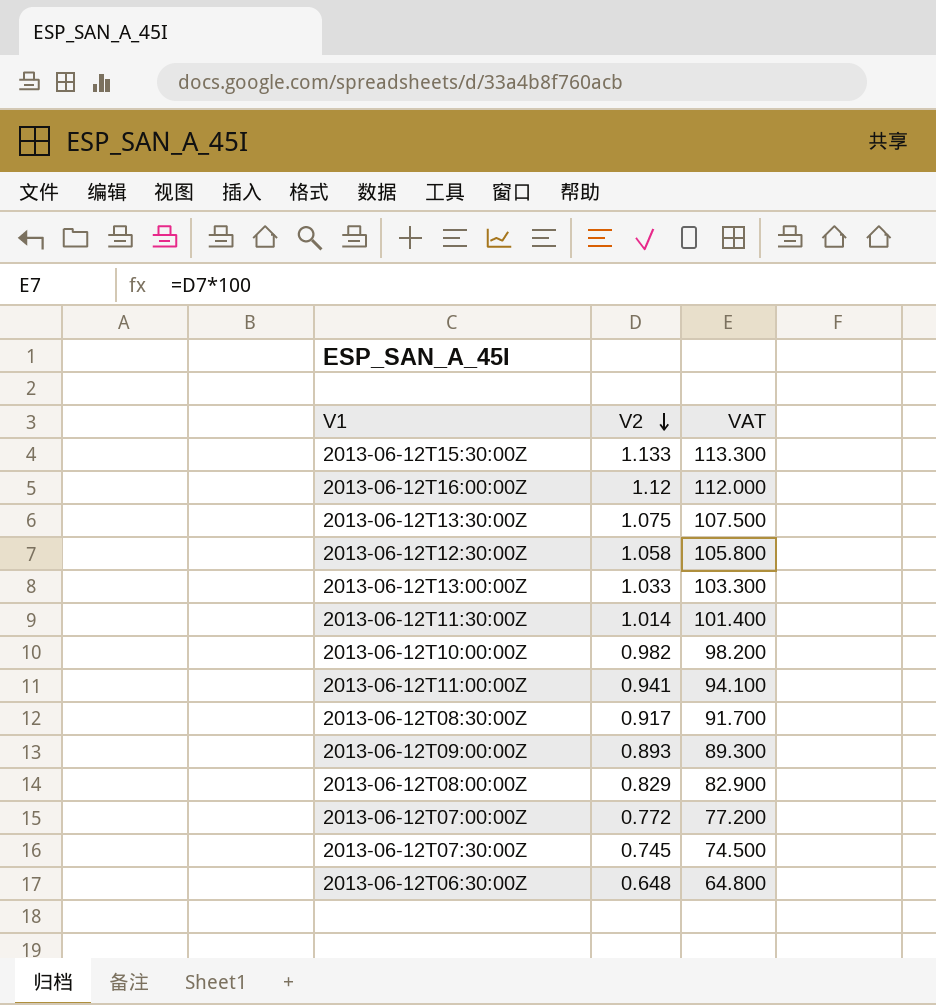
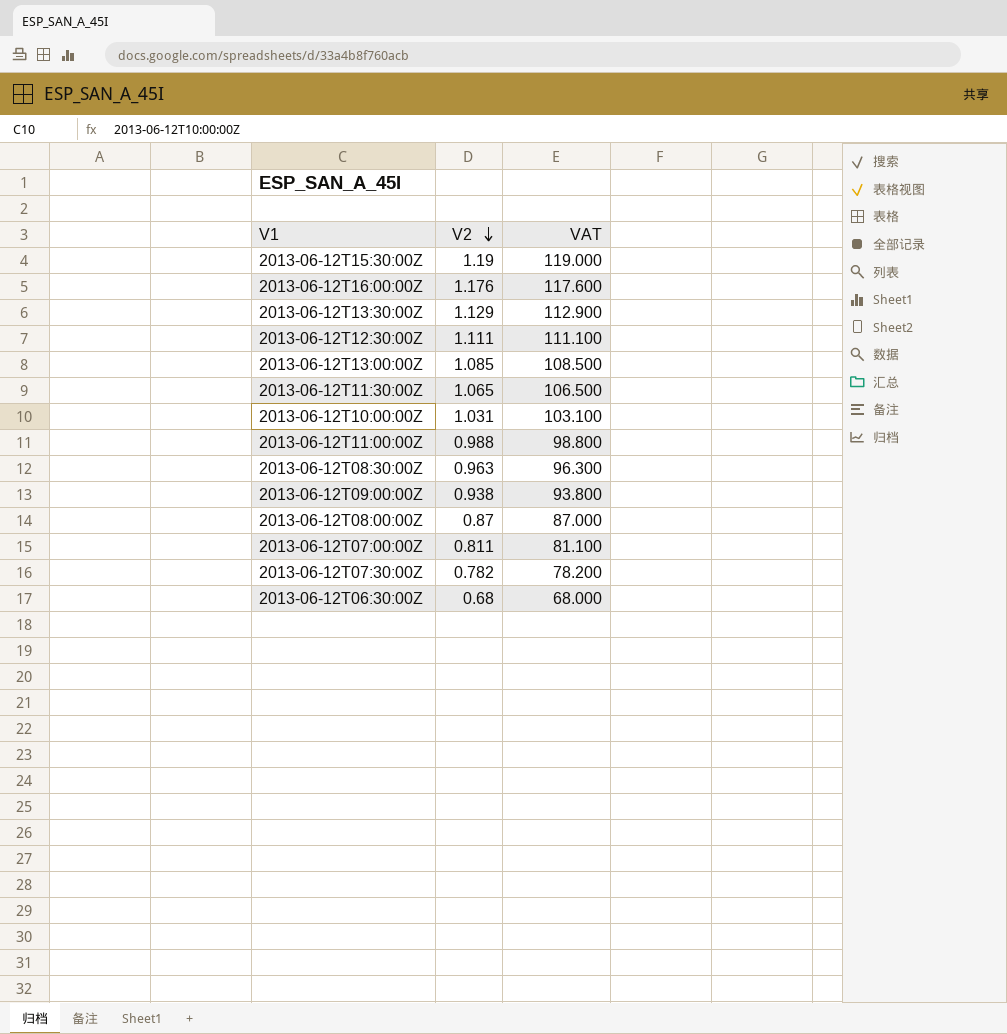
2013-06-12T15:30:00Z | V2: 1.133 -> 1.19
2013-06-12T15:30:00Z | VAT: 113.300 -> 119.000
2013-06-12T16:00:00Z | V2: 1.12 -> 1.176
2013-06-12T16:00:00Z | VAT: 112.000 -> 117.600
2013-06-12T13:30:00Z | V2: 1.075 -> 1.129
2013-06-12T13:30:00Z | VAT: 107.500 -> 112.900
2013-06-12T12:30:00Z | V2: 1.058 -> 1.111
2013-06-12T12:30:00Z | VAT: 105.800 -> 111.100
2013-06-12T13:00:00Z | V2: 1.033 -> 1.085
2013-06-12T13:00:00Z | VAT: 103.300 -> 108.500
2013-06-12T11:30:00Z | V2: 1.014 -> 1.065
2013-06-12T11:30:00Z | VAT: 101.400 -> 106.500
2013-06-12T10:00:00Z | V2: 0.982 -> 1.031
2013-06-12T10:00:00Z | VAT: 98.200 -> 103.100
2013-06-12T11:00:00Z | V2: 0.941 -> 0.988
2013-06-12T11:00:00Z | VAT: 94.100 -> 98.800
2013-06-12T08:30:00Z | V2: 0.917 -> 0.963
2013-06-12T08:30:00Z | VAT: 91.700 -> 96.300
2013-06-12T09:00:00Z | V2: 0.893 -> 0.938
2013-06-12T09:00:00Z | VAT: 89.300 -> 93.800
2013-06-12T08:00:00Z | V2: 0.829 -> 0.87
2013-06-12T08:00:00Z | VAT: 82.900 -> 87.000
2013-06-12T07:00:00Z | V2: 0.772 -> 0.811
2013-06-12T07:00:00Z | VAT: 77.200 -> 81.100
2013-06-12T07:30:00Z | V2: 0.745 -> 0.782
2013-06-12T07:30:00Z | VAT: 74.500 -> 78.200
2013-06-12T06:30:00Z | V2: 0.648 -> 0.68
2013-06-12T06:30:00Z | VAT: 64.800 -> 68.000

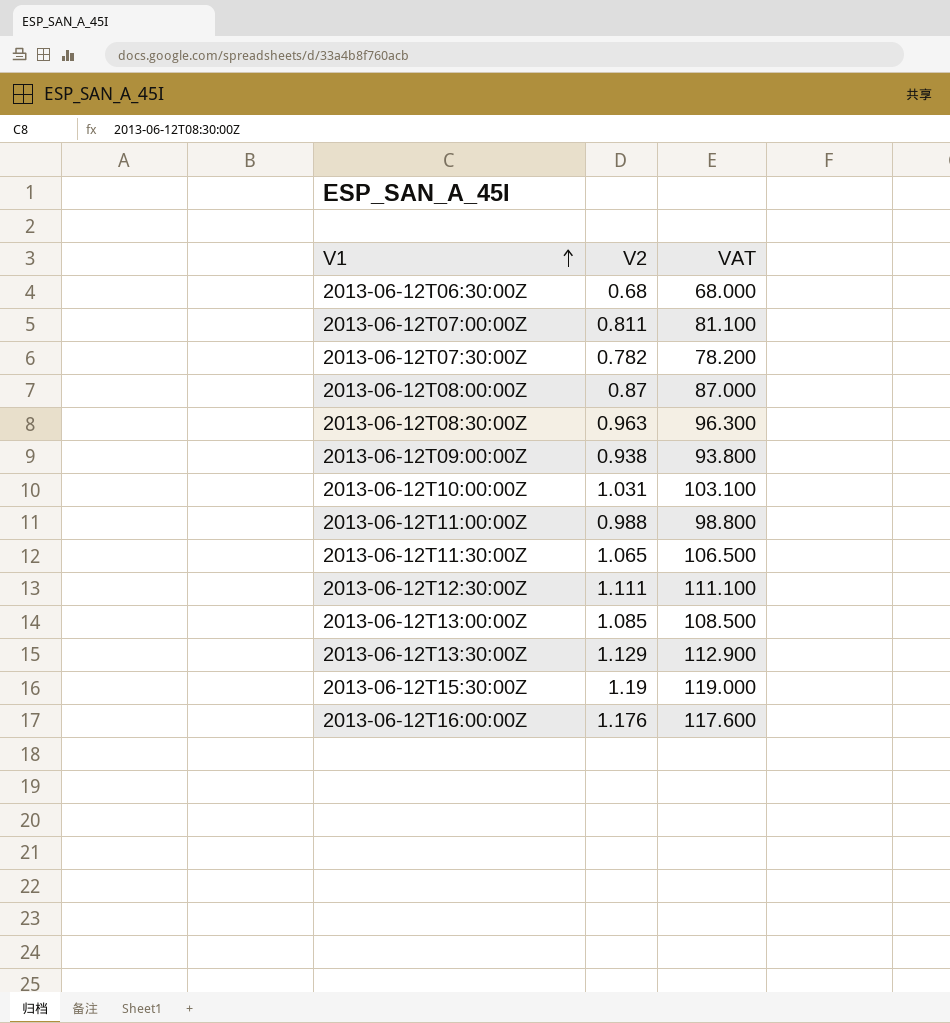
row order: V2 descending -> V1 ascending

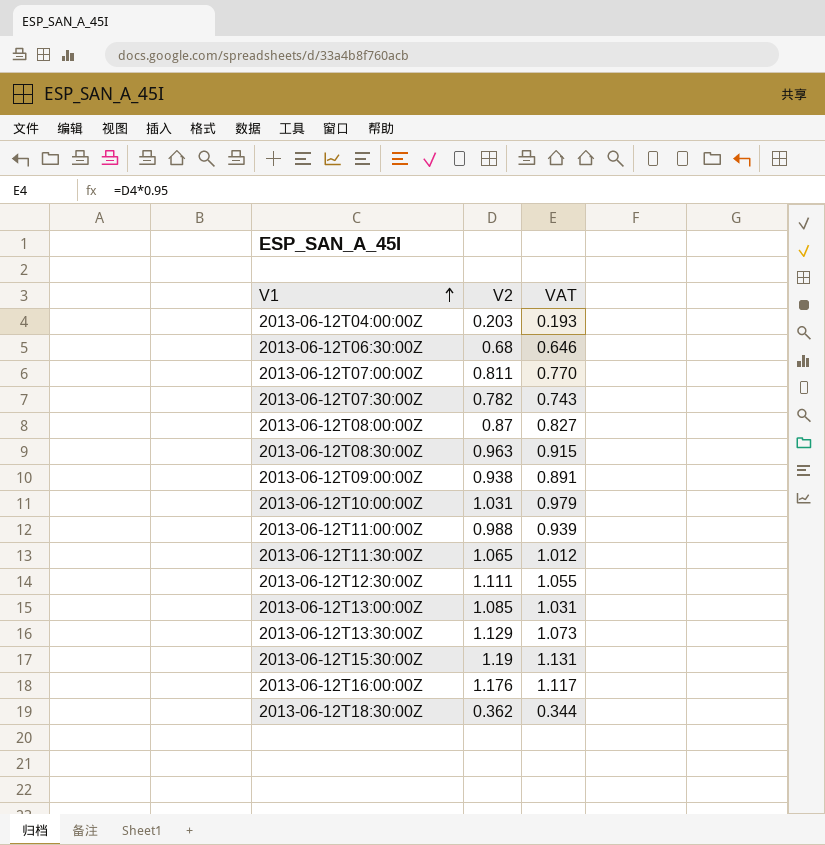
column VAT | formula: [V2] * 100 -> [V2] * 0.95
row 2013-06-12T04:00:00Z: none -> 0.203 | 0.193
row 2013-06-12T18:30:00Z: none -> 0.362 | 0.344

